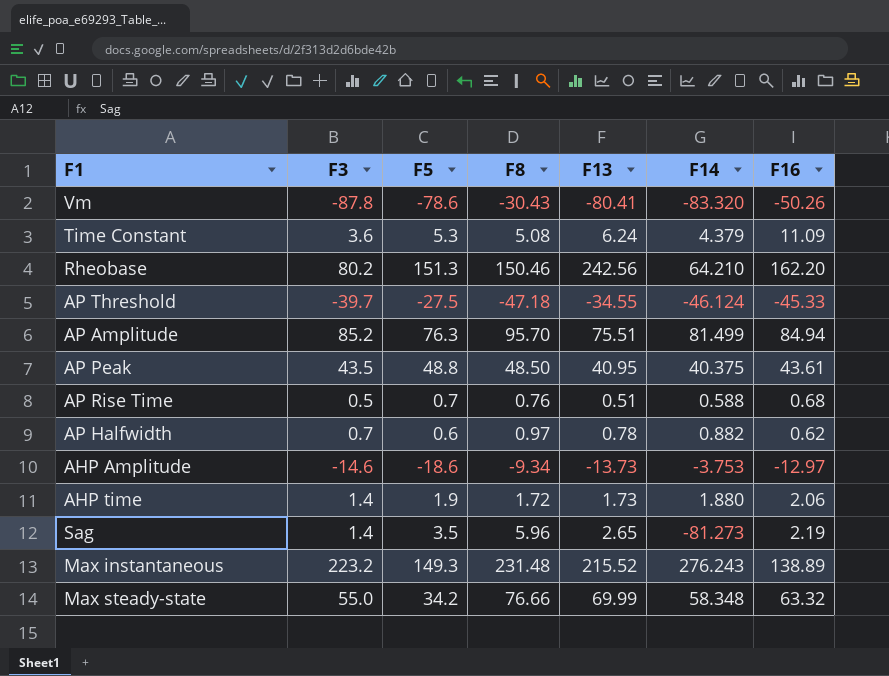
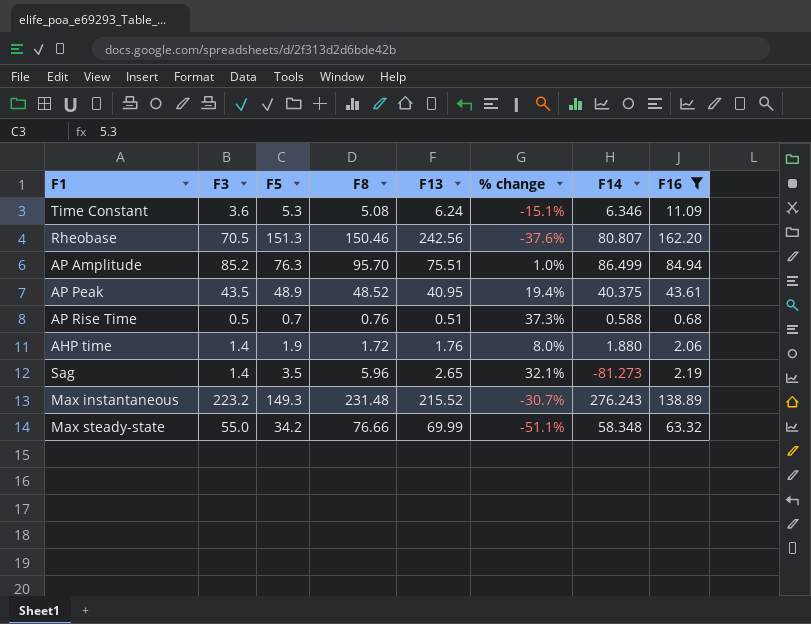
filter: none -> F16 >= 0.68
column % change | formula: none -> ([F5] - [F13]) / [F13]
Time Constant | F14: 4.379 -> 6.346
Rheobase | F3: 80.2 -> 70.5
Rheobase | F14: 64.210 -> 80.807
AP Amplitude | F14: 81.499 -> 86.499
AP Peak | F5: 48.8 -> 48.9
AP Peak | F8: 48.50 -> 48.52
AHP time | F13: 1.73 -> 1.76

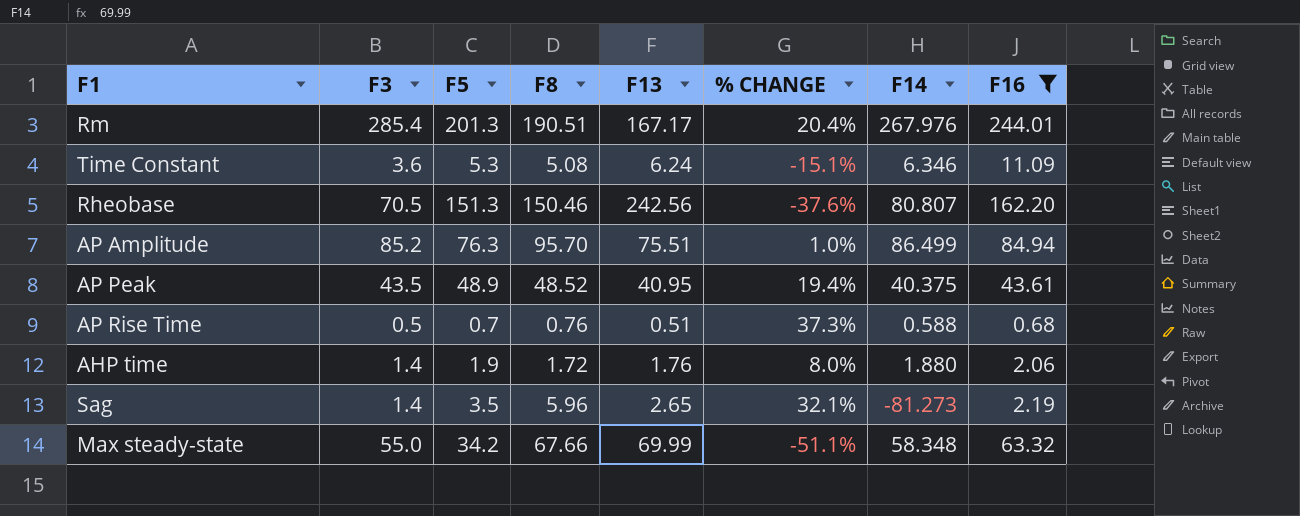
column name: % change -> % CHANGE
row Max instantaneous: 223.2 | 149.3 | 231.48 | 215.52 | -30.7% | 276.243 | 138.89 -> none
row Rm: none -> 285.4 | 201.3 | 190.51 | 167.17 | 20.4% | 267.976 | 244.01
Max steady-state | F8: 76.66 -> 67.66

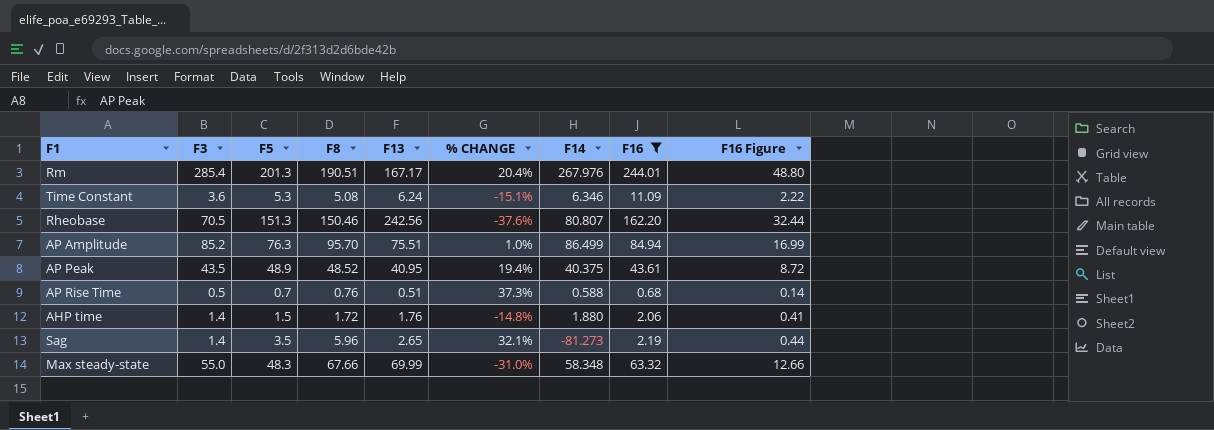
column F16 Figure | formula: none -> [F16] * 0.2
AHP time | F5: 1.9 -> 1.5
AHP time | % CHANGE: 8.0% -> -14.8%
Max steady-state | F5: 34.2 -> 48.3
Max steady-state | % CHANGE: -51.1% -> -31.0%

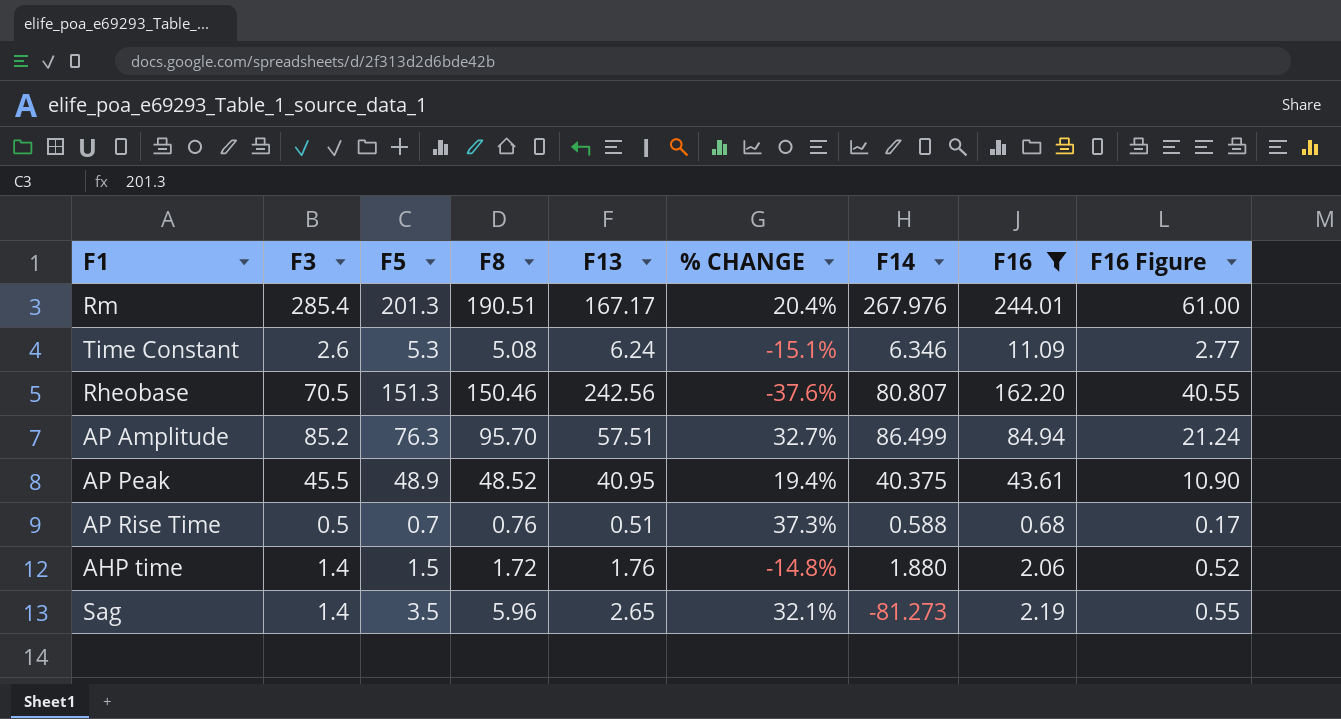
column F16 Figure | formula: [F16] * 0.2 -> [F16] * 0.25
row Max steady-state: 55.0 | 48.3 | 67.66 | 69.99 | -31.0% | 58.348 | 63.32 | 12.66 -> none
Time Constant | F3: 3.6 -> 2.6
AP Amplitude | F13: 75.51 -> 57.51
AP Amplitude | % CHANGE: 1.0% -> 32.7%
AP Peak | F3: 43.5 -> 45.5

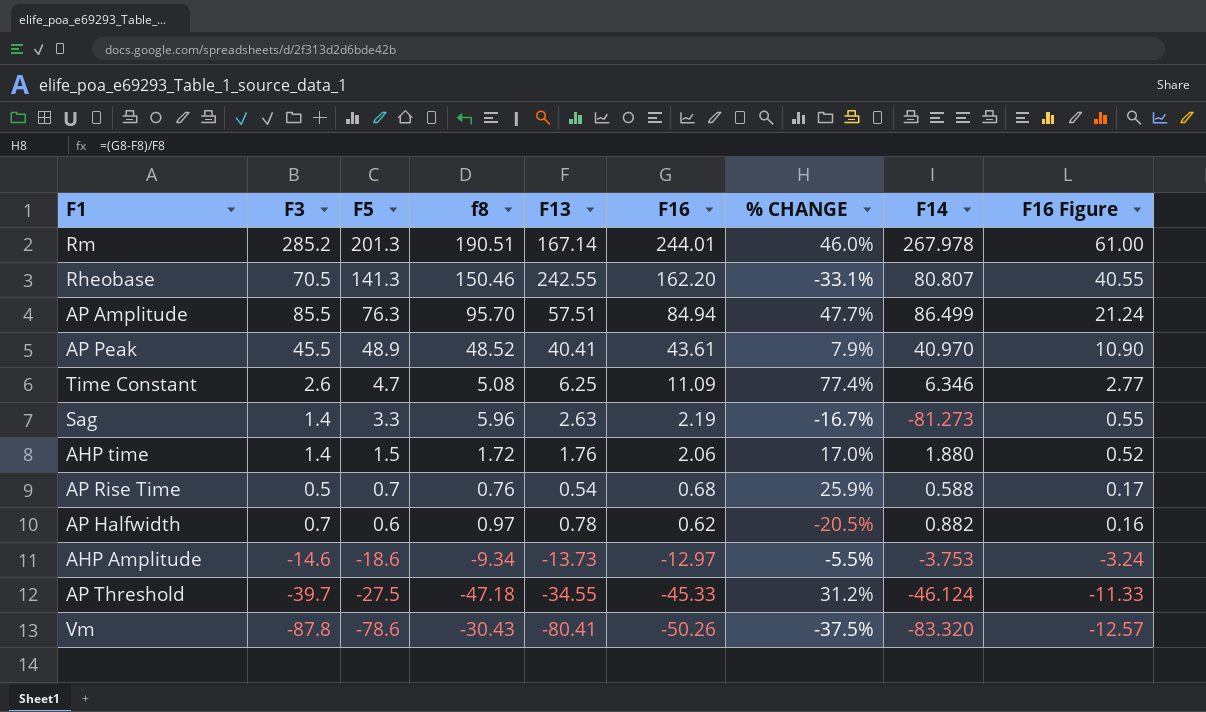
filter: F16 >= 0.68 -> none
row order: none -> F5 descending
column name: F8 -> f8
column F16 | position: 8 -> 6
column % CHANGE | formula: ([F5] - [F13]) / [F13] -> ([F16] - [F13]) / [F13]
Rm | F3: 285.4 -> 285.2
Rm | F13: 167.17 -> 167.14
Rm | F14: 267.976 -> 267.978
Rheobase | F5: 151.3 -> 141.3
Rheobase | F13: 242.56 -> 242.55
AP Amplitude | F3: 85.2 -> 85.5
AP Peak | F13: 40.95 -> 40.41
AP Peak | F14: 40.375 -> 40.970
Time Constant | F5: 5.3 -> 4.7
Time Constant | F13: 6.24 -> 6.25
Sag | F5: 3.5 -> 3.3
Sag | F13: 2.65 -> 2.63
AP Rise Time | F13: 0.51 -> 0.54

